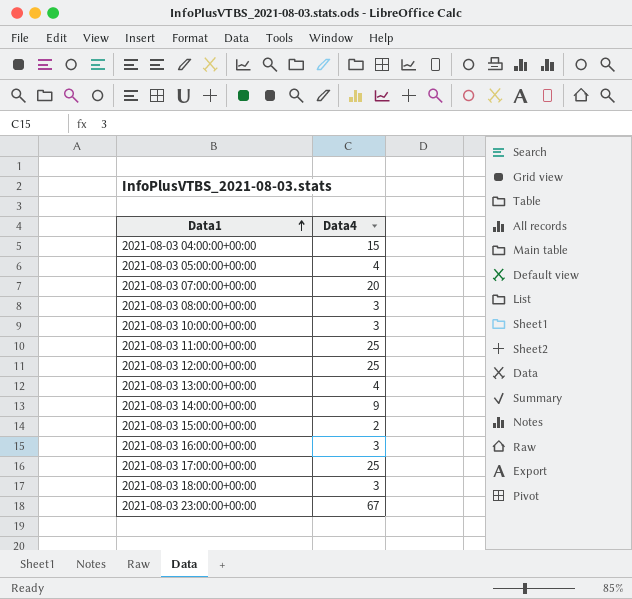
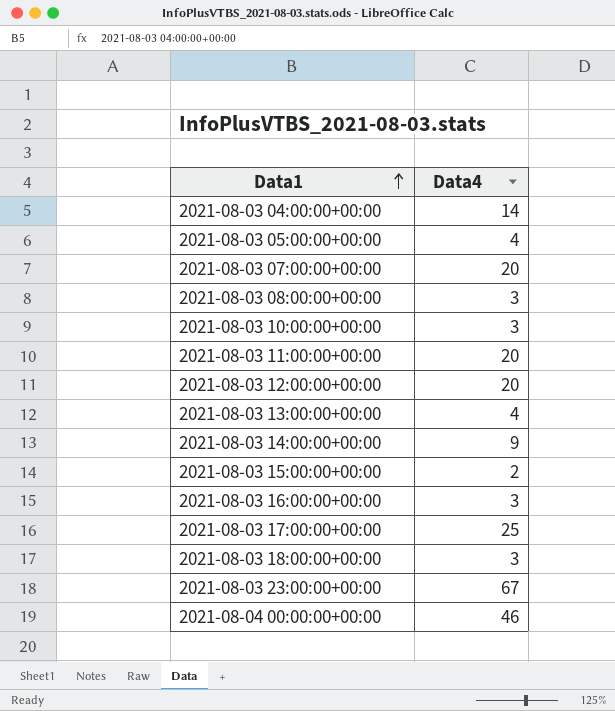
2021-08-03 04:00:00+00:00 | Data4: 15 -> 14
2021-08-03 11:00:00+00:00 | Data4: 25 -> 20
2021-08-03 12:00:00+00:00 | Data4: 25 -> 20
row 2021-08-04 00:00:00+00:00: none -> 46

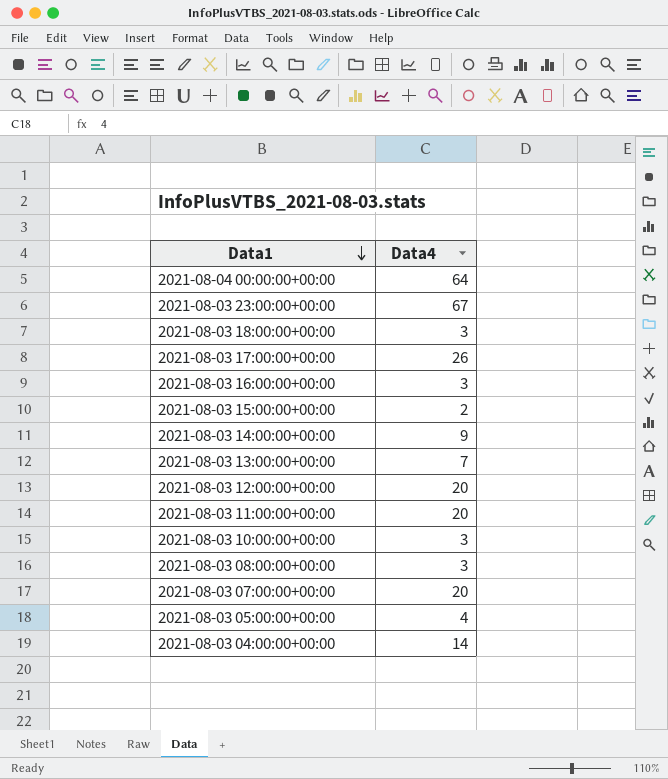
row order: Data1 ascending -> Data1 descending
2021-08-04 00:00:00+00:00 | Data4: 46 -> 64
2021-08-03 17:00:00+00:00 | Data4: 25 -> 26
2021-08-03 13:00:00+00:00 | Data4: 4 -> 7

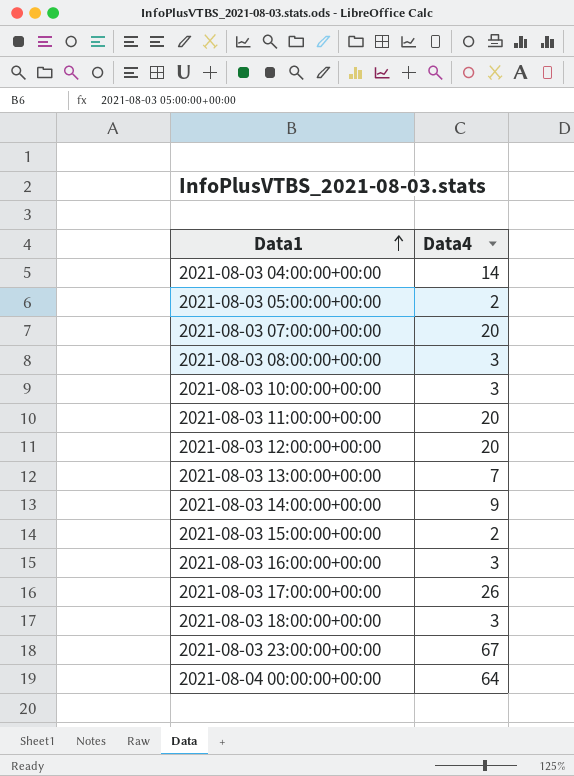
row order: Data1 descending -> Data1 ascending
2021-08-03 05:00:00+00:00 | Data4: 4 -> 2

